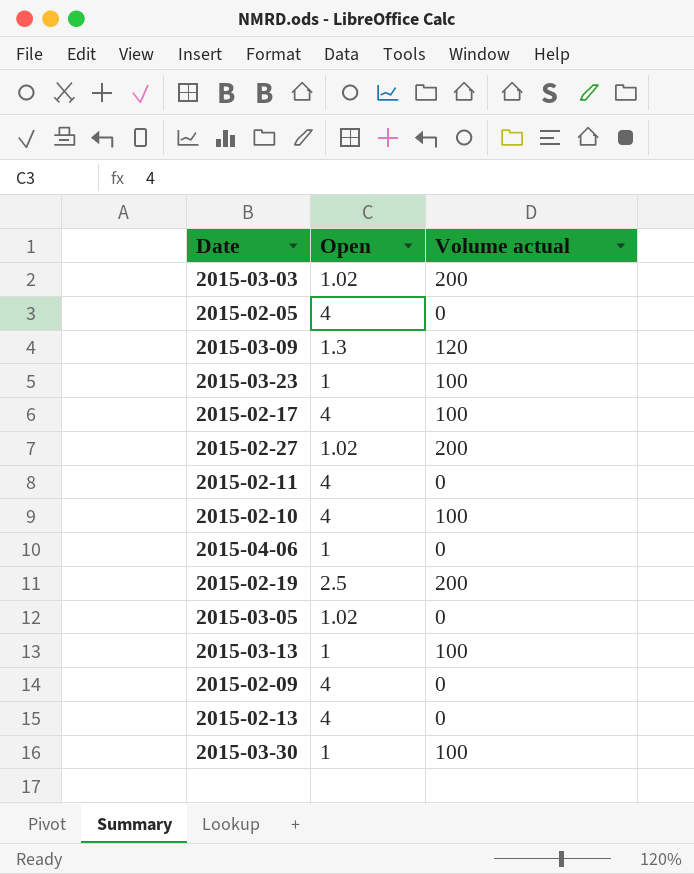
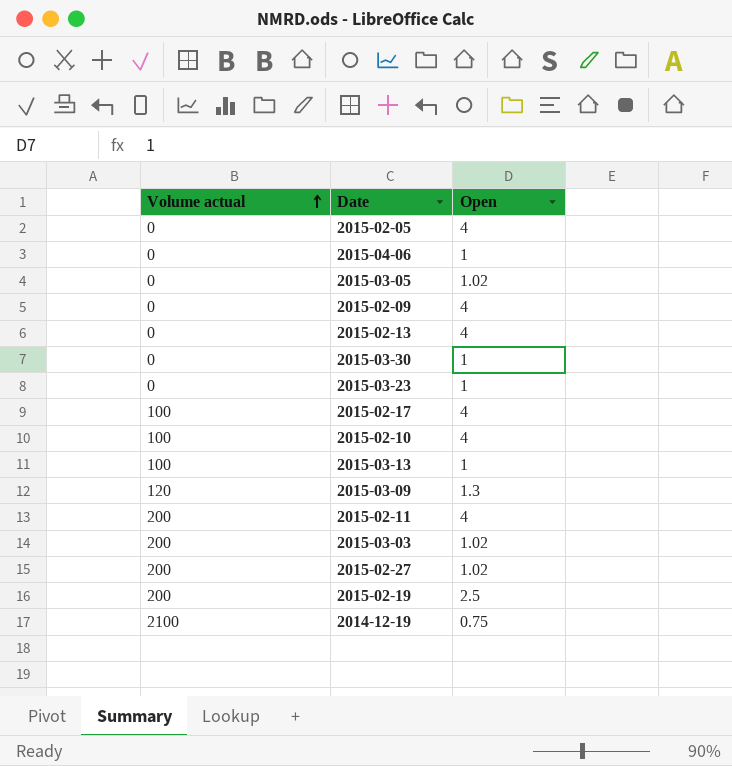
row order: none -> Volume actual ascending
column Volume actual | position: 3 -> 1
2015-03-30 | Volume actual: 100 -> 0
2015-03-23 | Volume actual: 100 -> 0
2015-02-11 | Volume actual: 0 -> 200
row 2014-12-19: none -> 2100 | 0.75

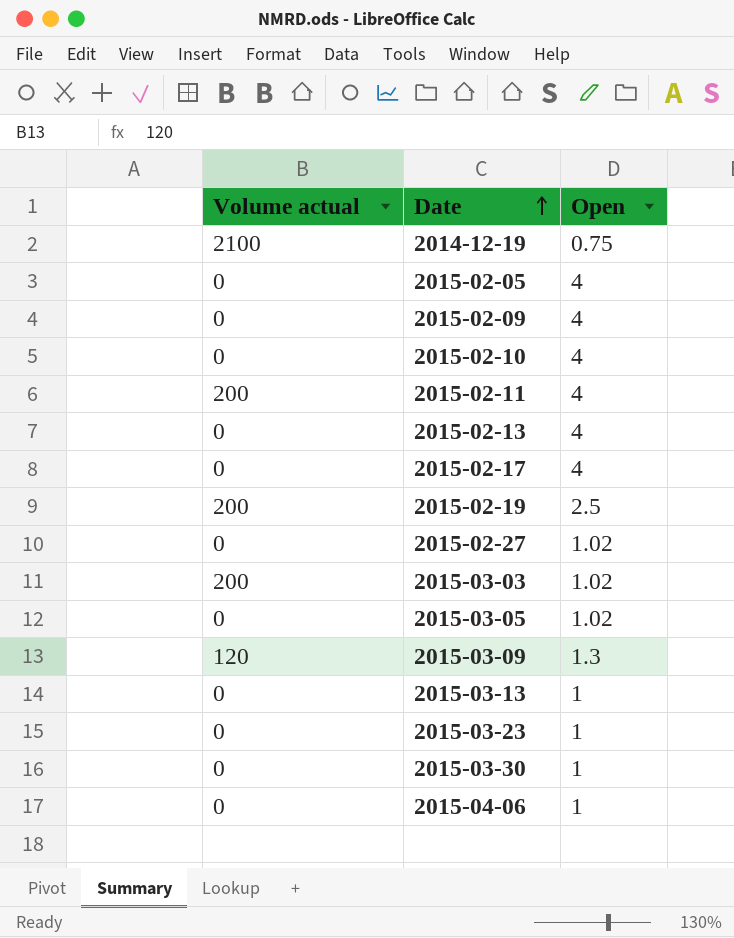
row order: Volume actual ascending -> Date ascending
2015-02-10 | Volume actual: 100 -> 0
2015-02-17 | Volume actual: 100 -> 0
2015-02-27 | Volume actual: 200 -> 0
2015-03-13 | Volume actual: 100 -> 0

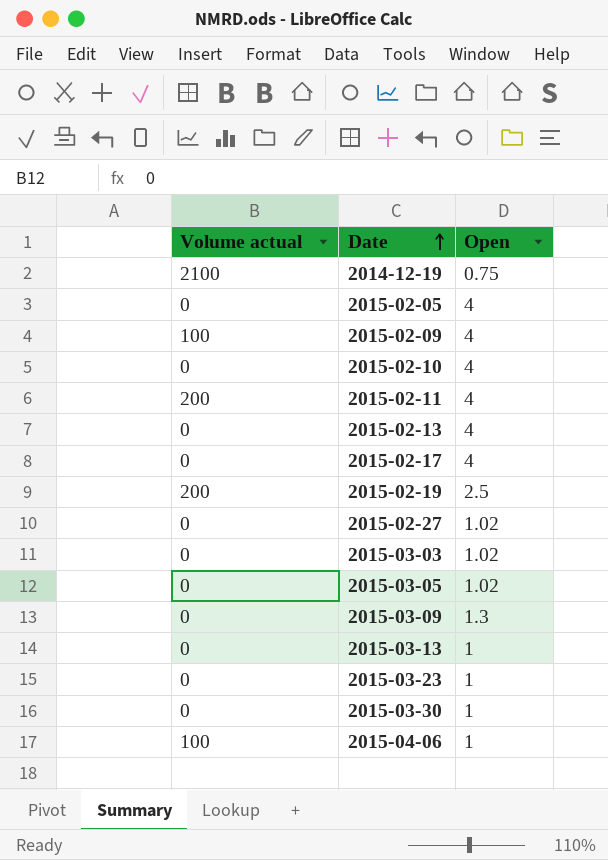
2015-02-09 | Volume actual: 0 -> 100
2015-03-03 | Volume actual: 200 -> 0
2015-03-09 | Volume actual: 120 -> 0
2015-04-06 | Volume actual: 0 -> 100

